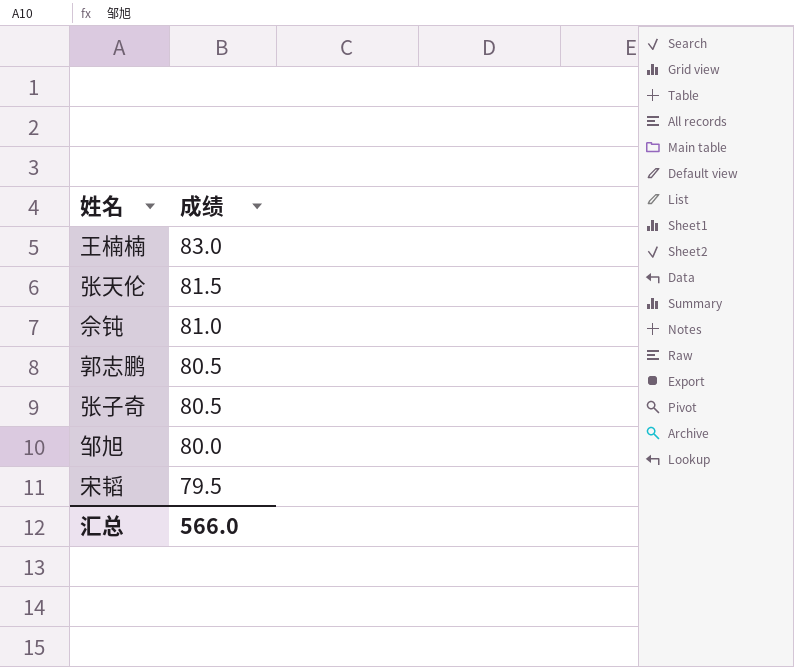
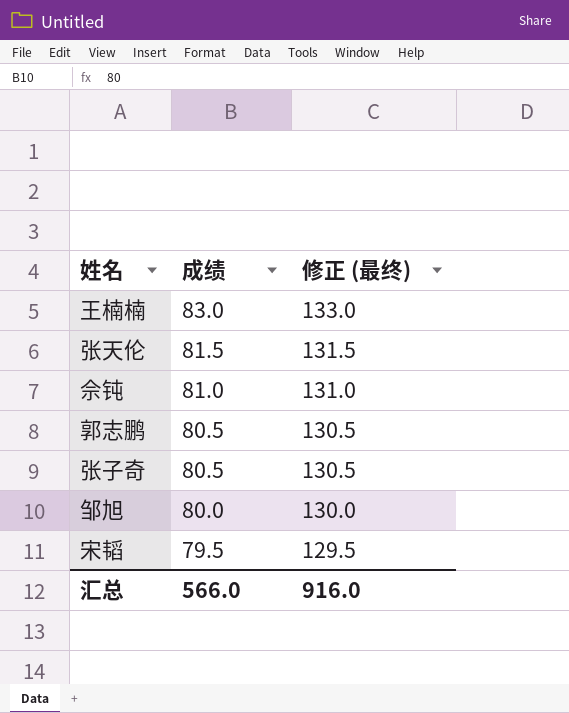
column 修正 (最终) | formula: none -> [成绩] + 50

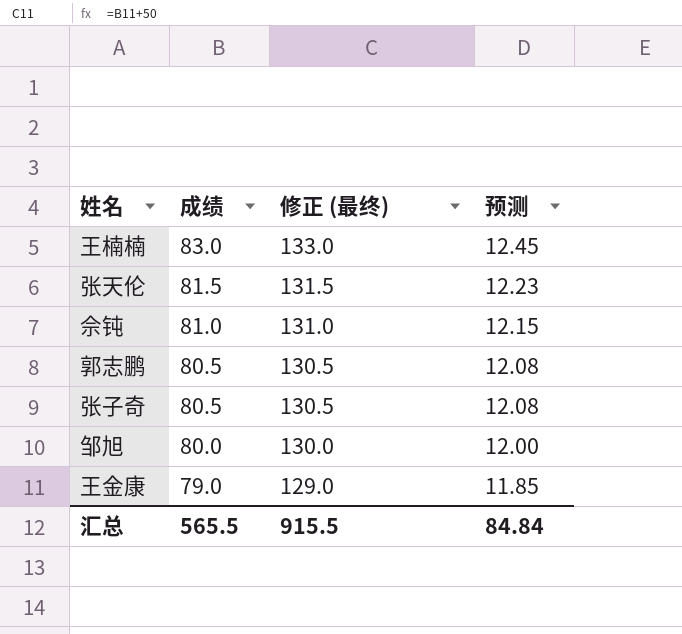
column 预测 | formula: none -> [成绩] * 0.15
row 宋韬: 79.5 | 129.5 -> none
row 王金康: none -> 79.0 | 129.0 | 11.85
汇总 | 成绩: 566.0 -> 565.5
汇总 | 修正 (最终): 916.0 -> 915.5

